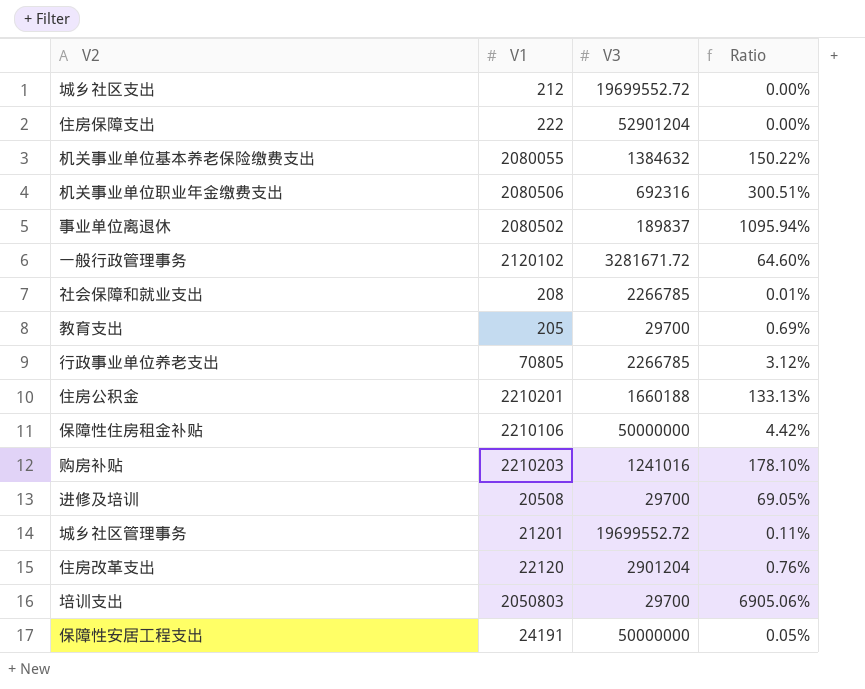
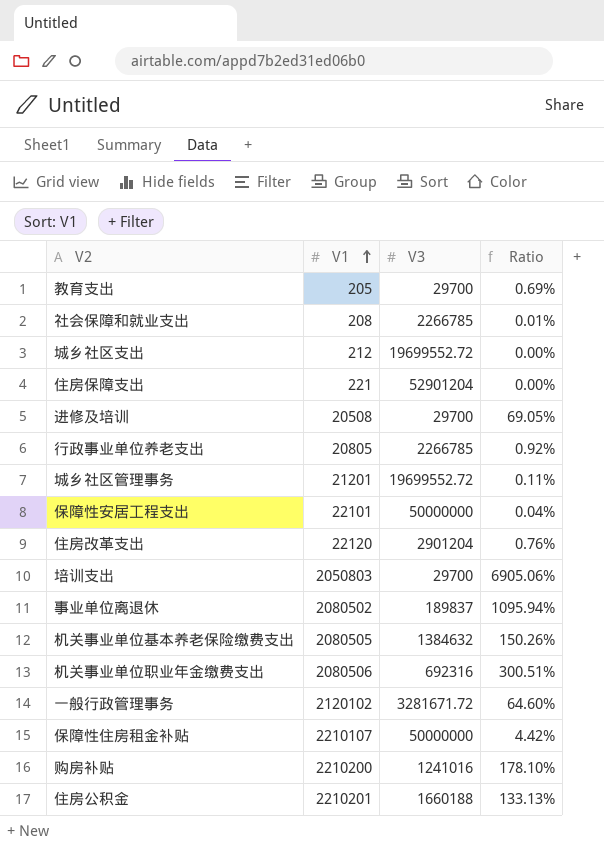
row order: none -> V1 ascending
住房保障支出 | V1: 222 -> 221
行政事业单位养老支出 | V1: 70805 -> 20805
行政事业单位养老支出 | Ratio: 3.12% -> 0.92%
保障性安居工程支出 | V1: 24191 -> 22101
保障性安居工程支出 | Ratio: 0.05% -> 0.04%
机关事业单位基本养老保险缴费支出 | V1: 2080055 -> 2080505
机关事业单位基本养老保险缴费支出 | Ratio: 150.22% -> 150.26%
保障性住房租金补贴 | V1: 2210106 -> 2210107
购房补贴 | V1: 2210203 -> 2210200

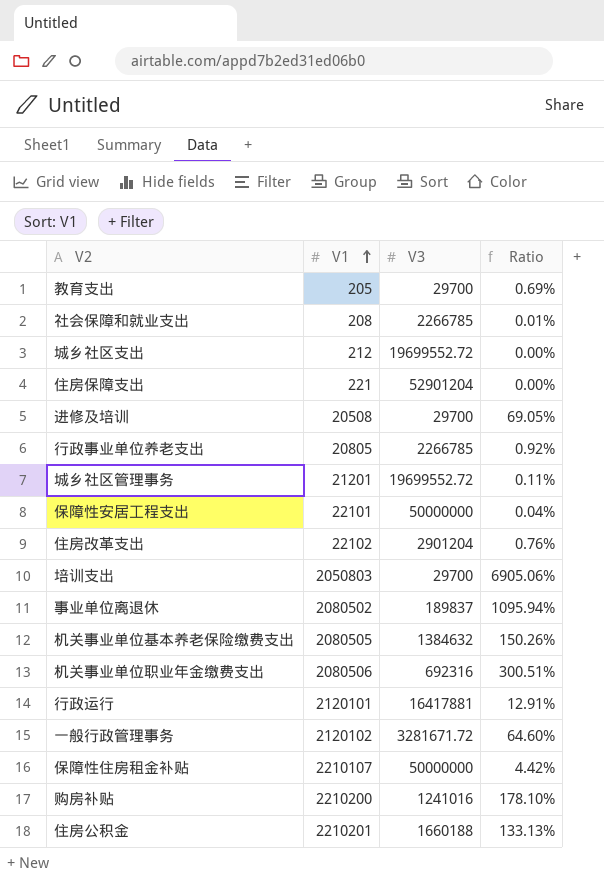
住房改革支出 | V1: 22120 -> 22102
row 行政运行: none -> 2120101 | 16417881 | 12.91%

